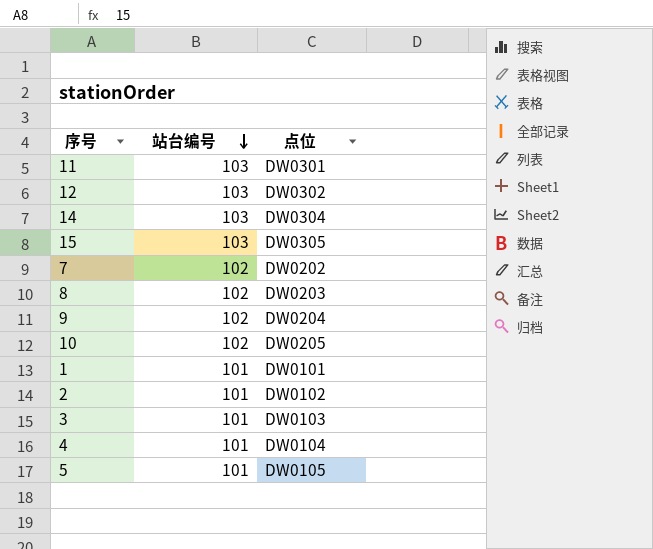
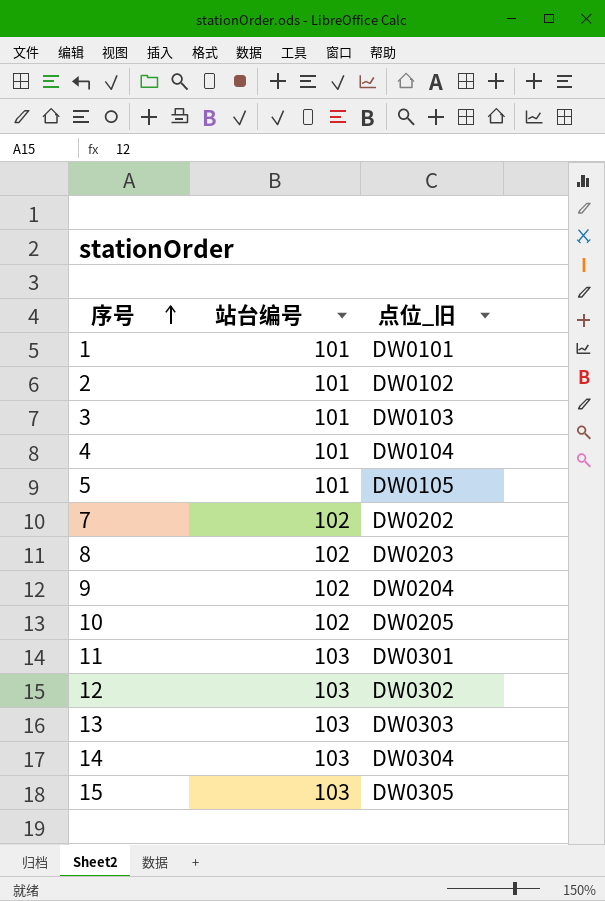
row order: 站台编号 descending -> 序号 ascending
column name: 点位 -> 点位_旧
row 13: none -> 103 | DW0303

